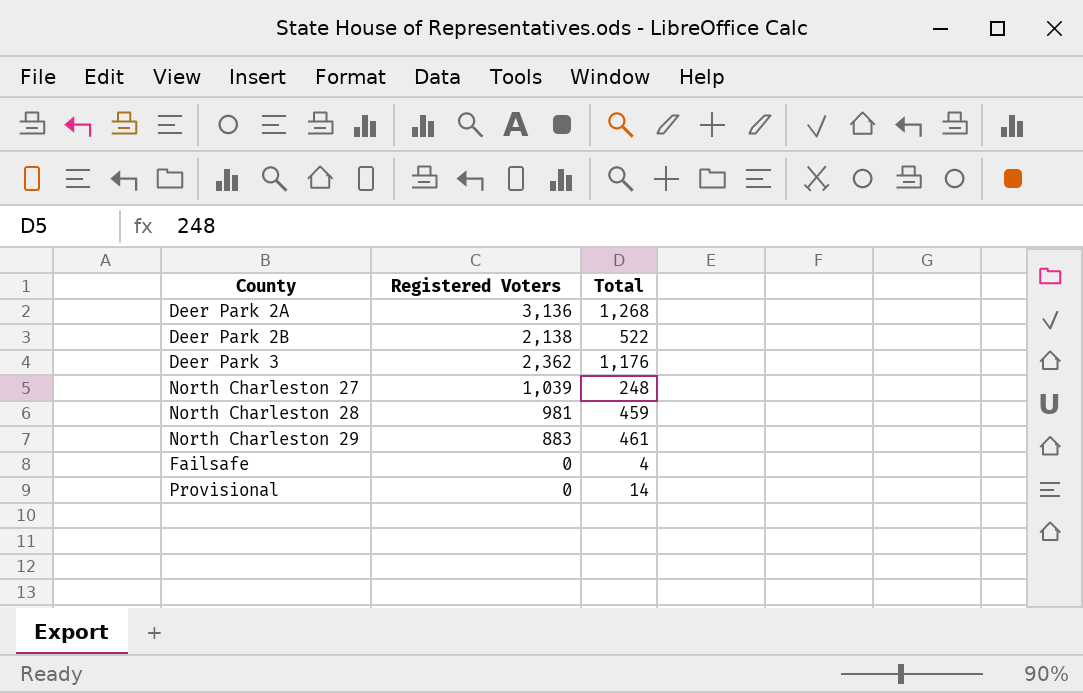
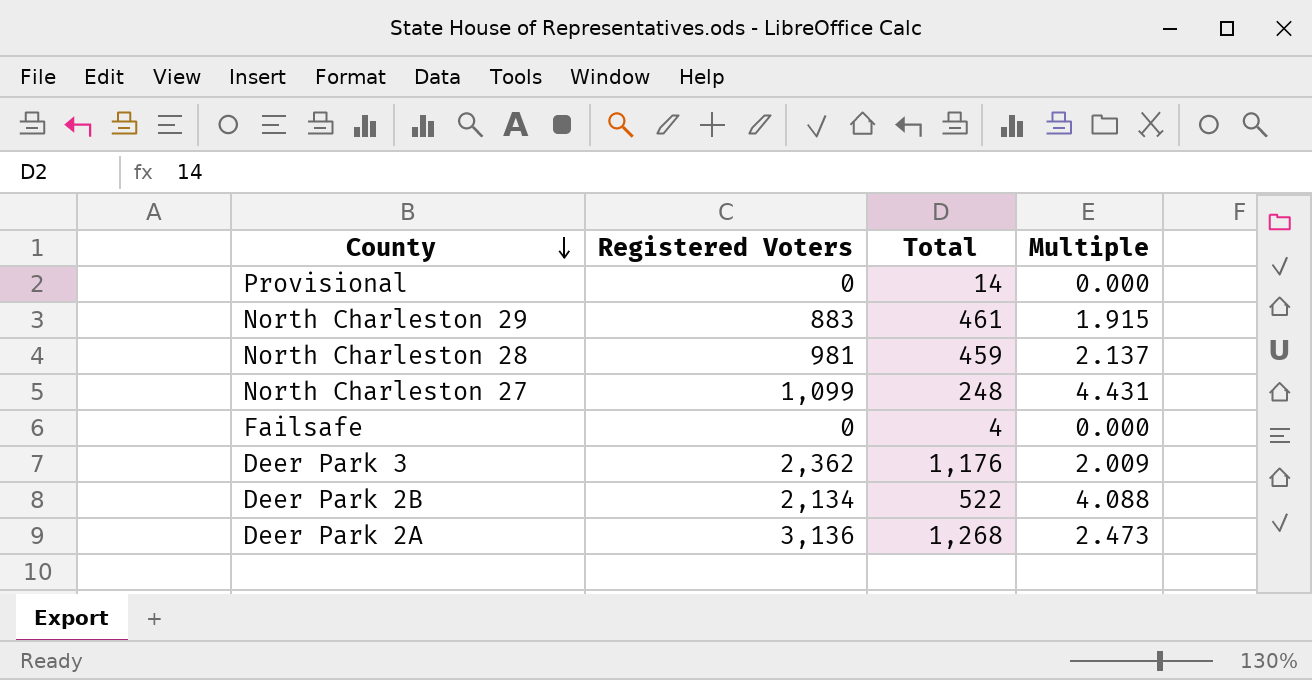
row order: none -> County descending
column Multiple | formula: none -> [Registered Voters] / [Total]
North Charleston 27 | Registered Voters: 1,039 -> 1,099
Deer Park 2B | Registered Voters: 2,138 -> 2,134

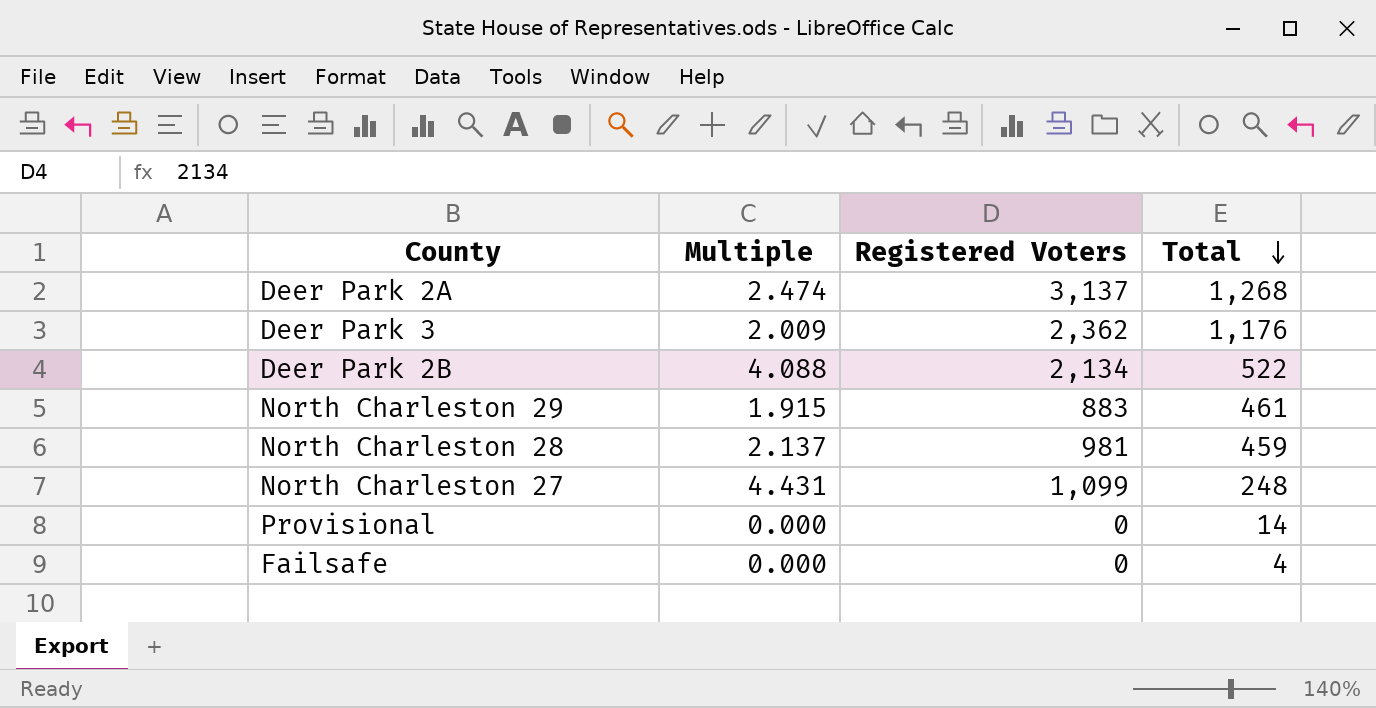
row order: County descending -> Total descending
column Multiple | position: 4 -> 2
Deer Park 2A | Multiple: 2.473 -> 2.474
Deer Park 2A | Registered Voters: 3,136 -> 3,137

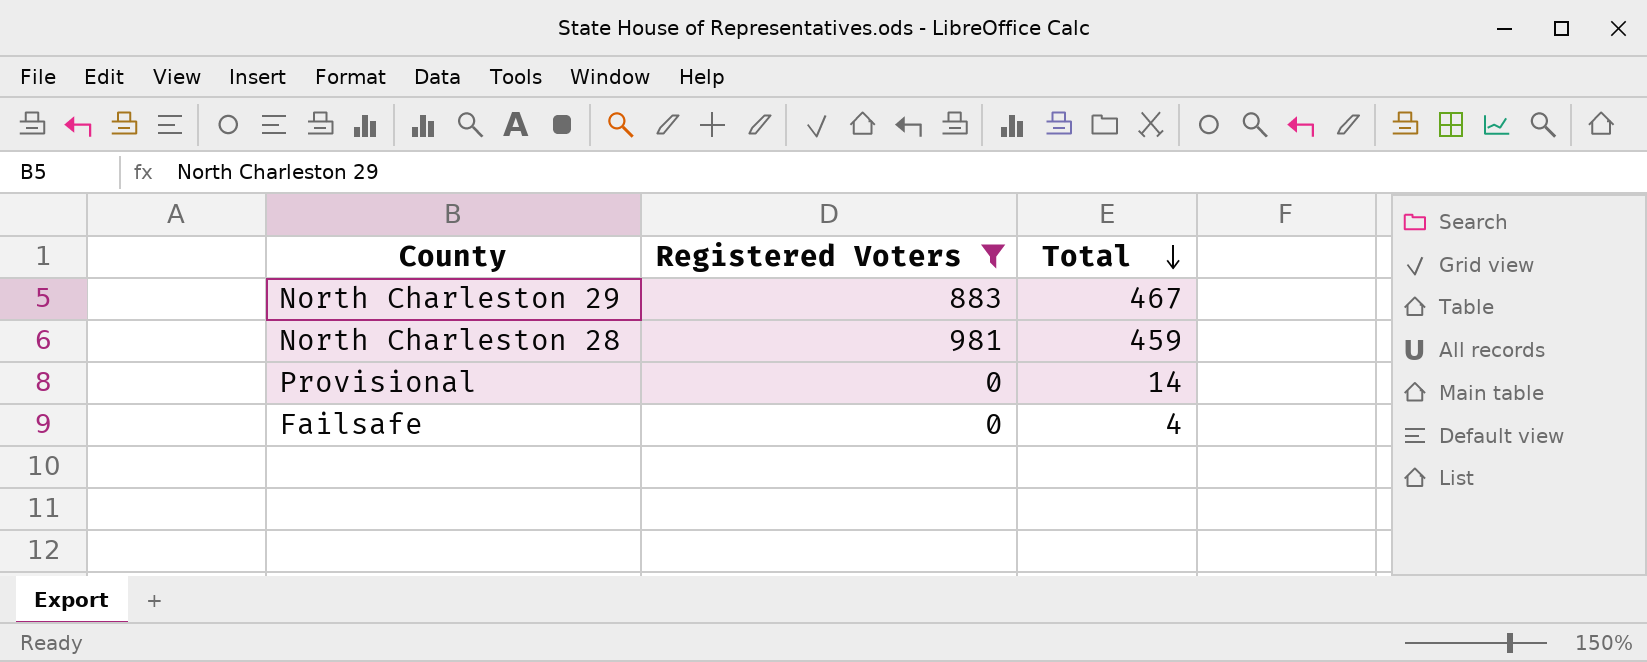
filter: none -> Registered Voters <= 981
column Multiple | formula: [Registered Voters] / [Total] -> none
North Charleston 29 | Total: 461 -> 467

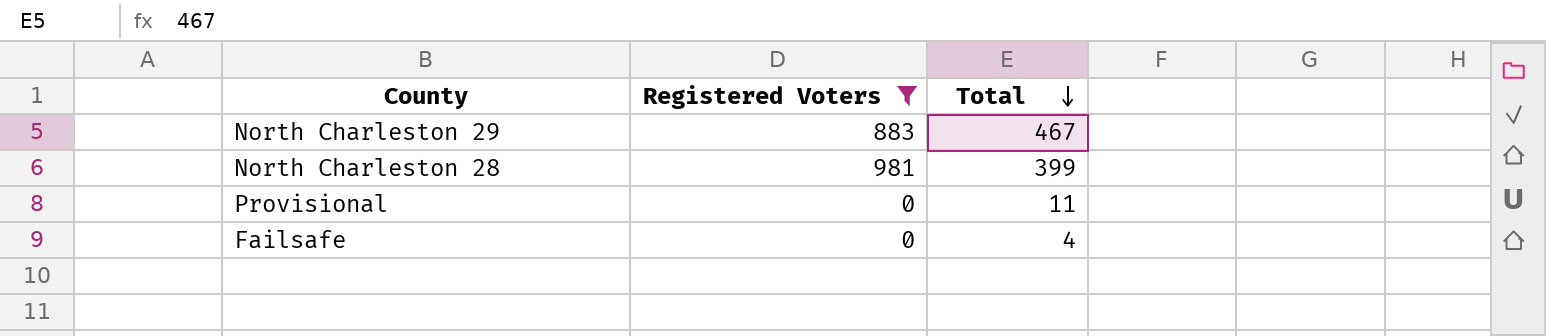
North Charleston 28 | Total: 459 -> 399
Provisional | Total: 14 -> 11

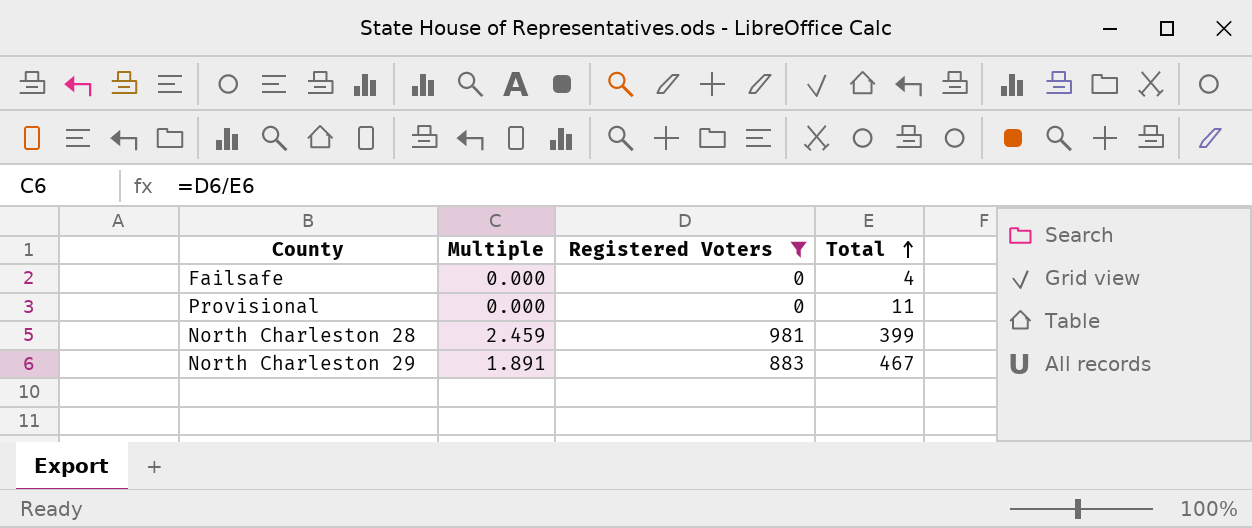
row order: Total descending -> Total ascending
column Multiple | formula: none -> [Registered Voters] / [Total]

